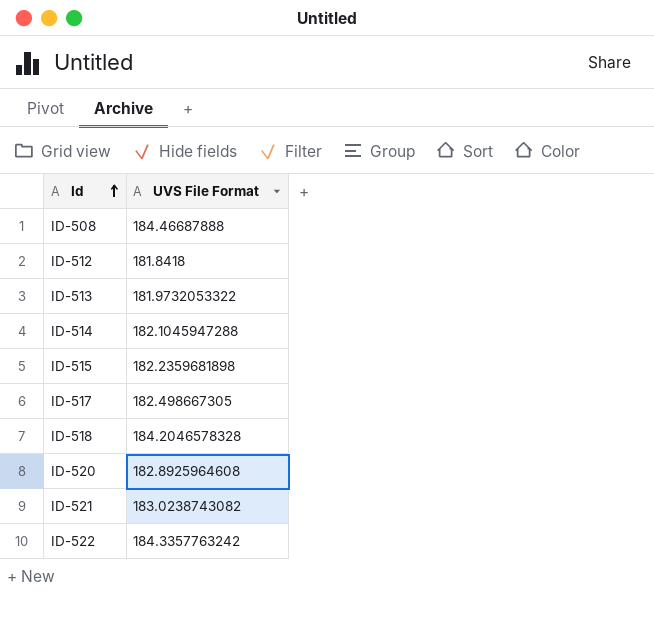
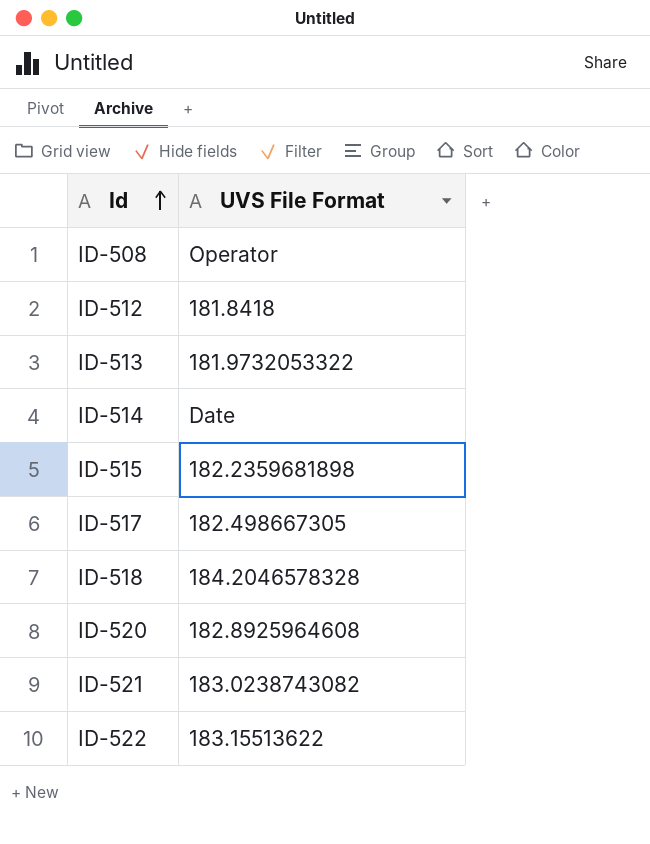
ID-508 | UVS File Format: 184.46687888 -> Operator
ID-514 | UVS File Format: 182.1045947288 -> Date
ID-522 | UVS File Format: 184.3357763242 -> 183.15513622

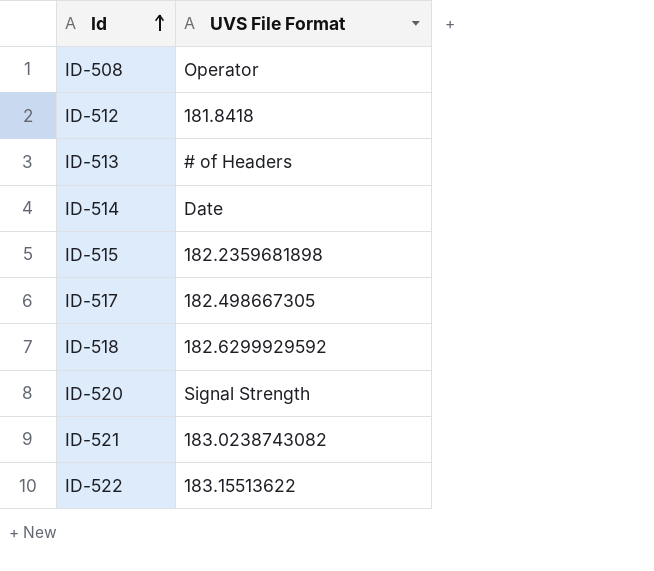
ID-513 | UVS File Format: 181.9732053322 -> # of Headers
ID-518 | UVS File Format: 184.2046578328 -> 182.6299929592
ID-520 | UVS File Format: 182.8925964608 -> Signal Strength

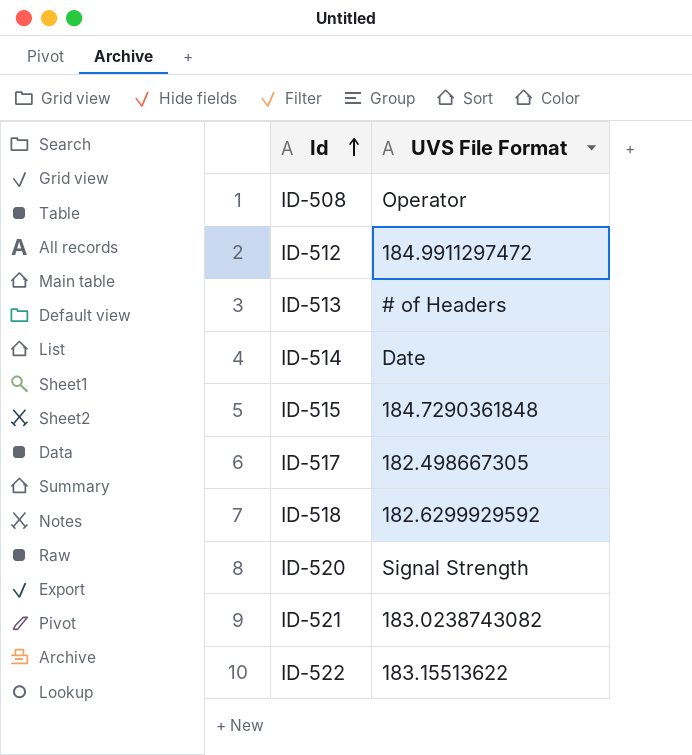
ID-512 | UVS File Format: 181.8418 -> 184.9911297472
ID-515 | UVS File Format: 182.2359681898 -> 184.7290361848

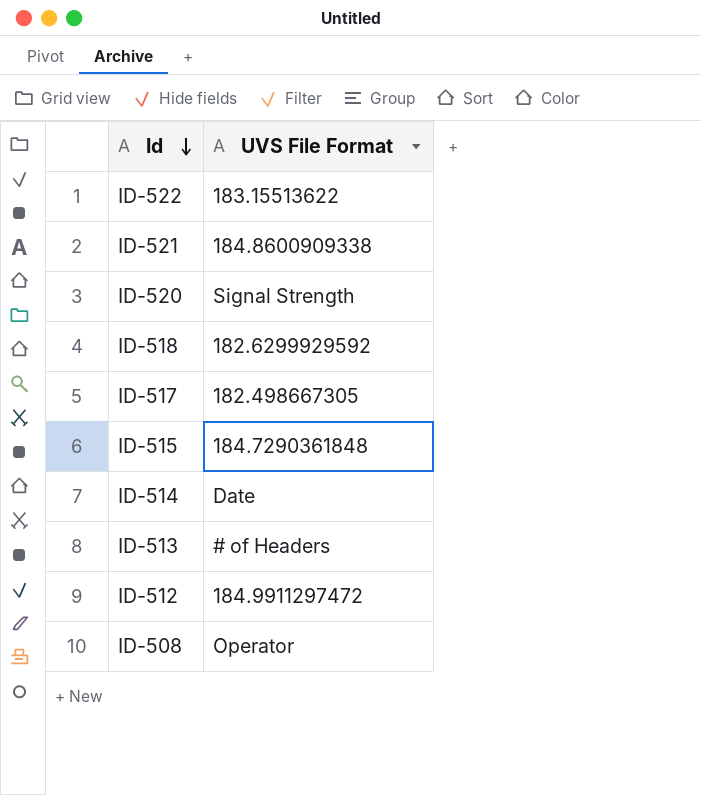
row order: Id ascending -> Id descending
ID-521 | UVS File Format: 183.0238743082 -> 184.8600909338

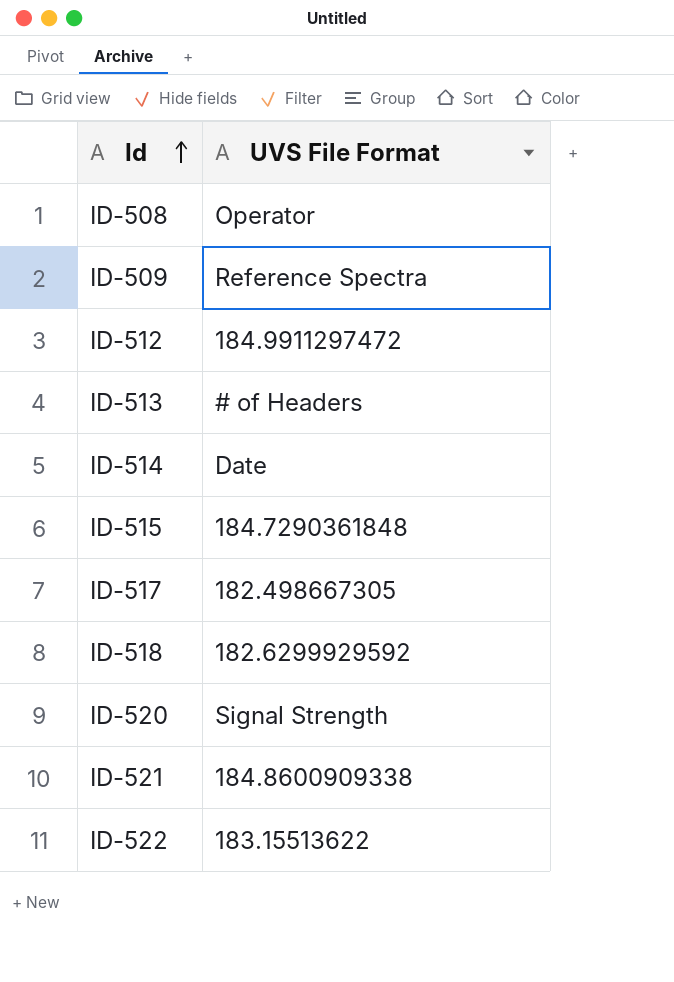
row order: Id descending -> Id ascending
row ID-509: none -> Reference Spectra

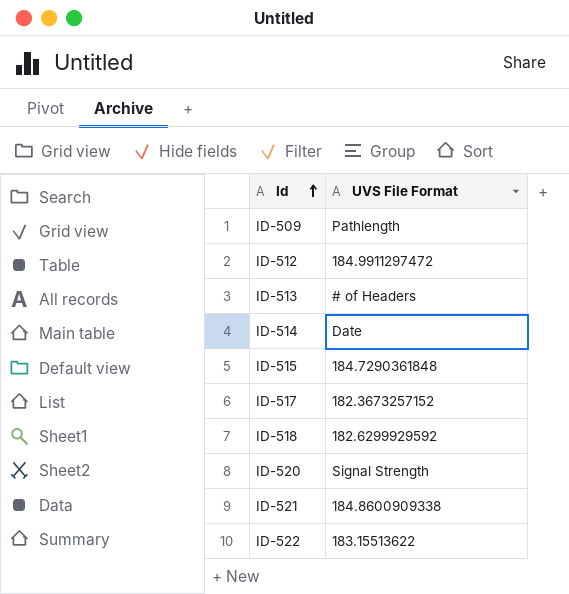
row ID-508: Operator -> none
ID-509 | UVS File Format: Reference Spectra -> Pathlength
ID-517 | UVS File Format: 182.498667305 -> 182.3673257152

